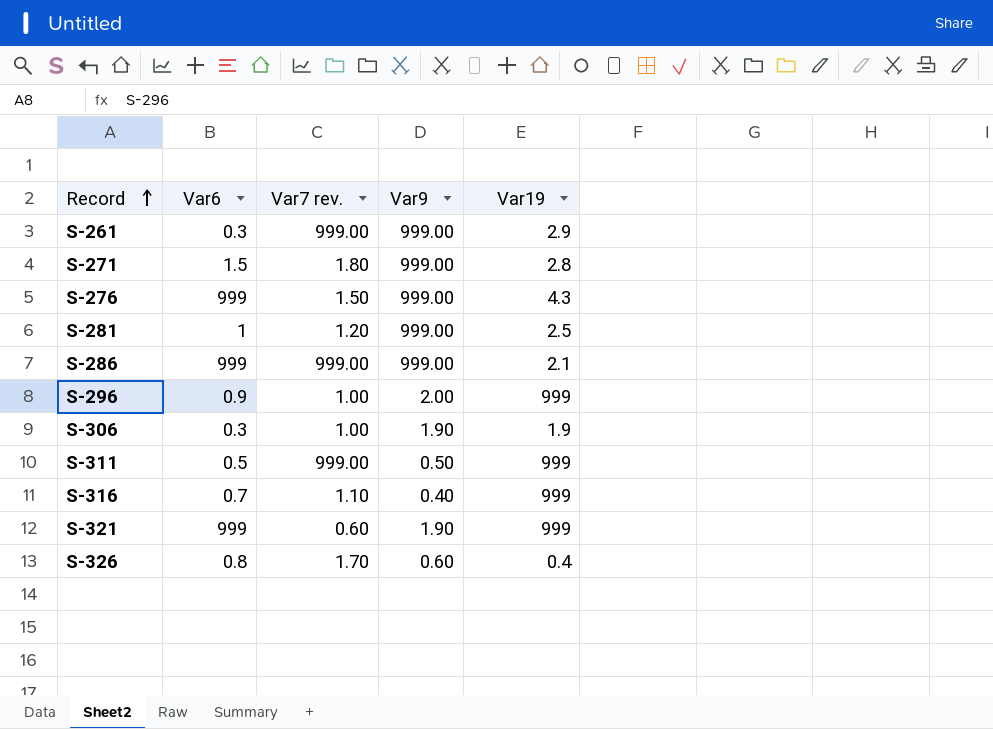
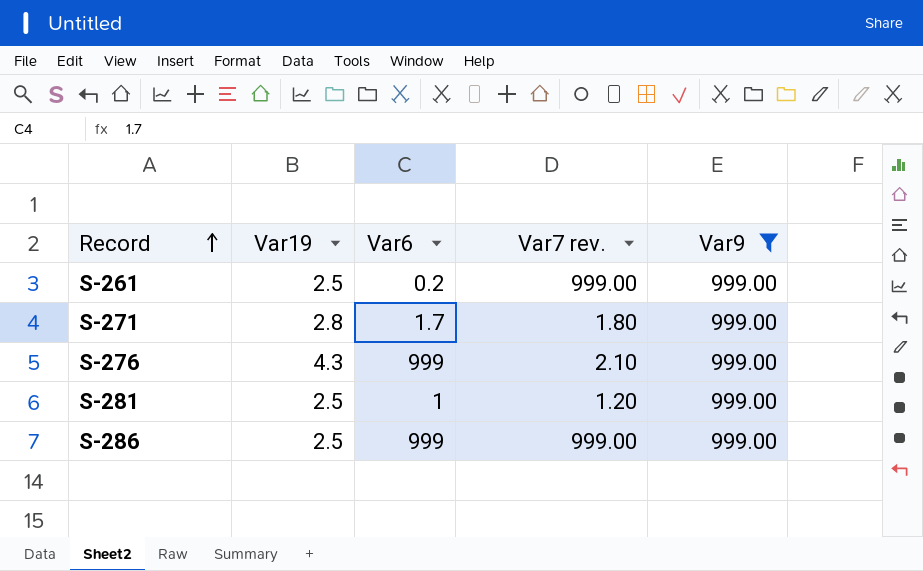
filter: none -> Var9 = 999.00
column Var19 | position: 5 -> 2
S-261 | Var19: 2.9 -> 2.5
S-261 | Var6: 0.3 -> 0.2
S-271 | Var6: 1.5 -> 1.7
S-276 | Var7 rev.: 1.50 -> 2.10
S-286 | Var19: 2.1 -> 2.5

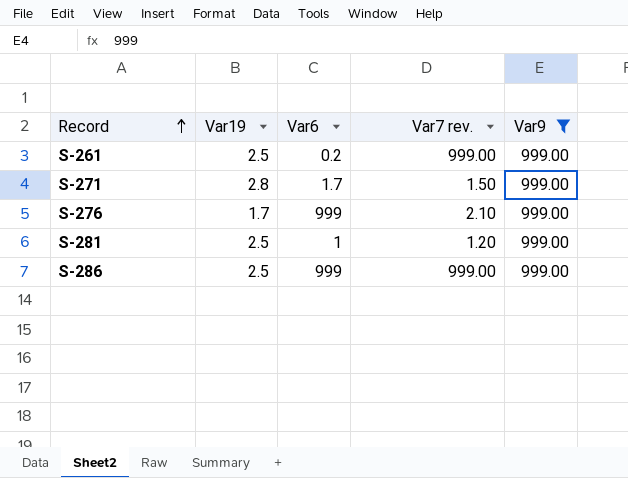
S-271 | Var7 rev.: 1.80 -> 1.50
S-276 | Var19: 4.3 -> 1.7

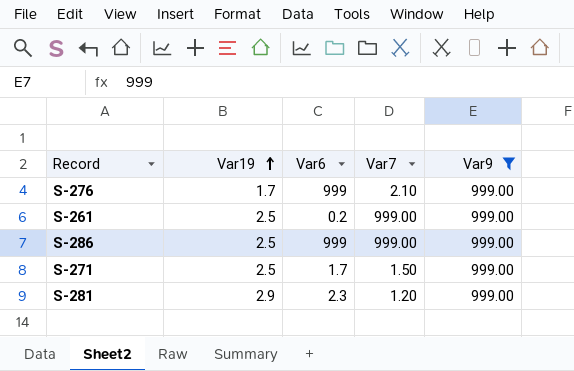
row order: Record ascending -> Var19 ascending
column name: Var7 rev. -> Var7
S-271 | Var19: 2.8 -> 2.5
S-281 | Var19: 2.5 -> 2.9
S-281 | Var6: 1 -> 2.3

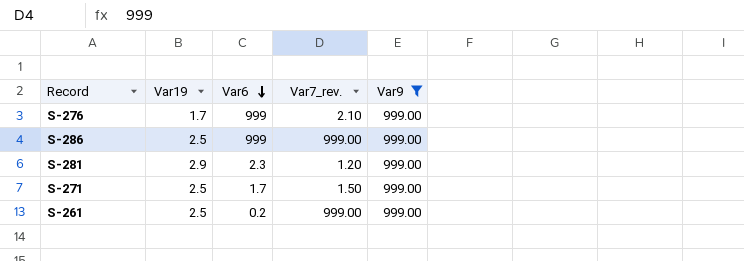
row order: Var19 ascending -> Var6 descending
column name: Var7 -> Var7_rev.

